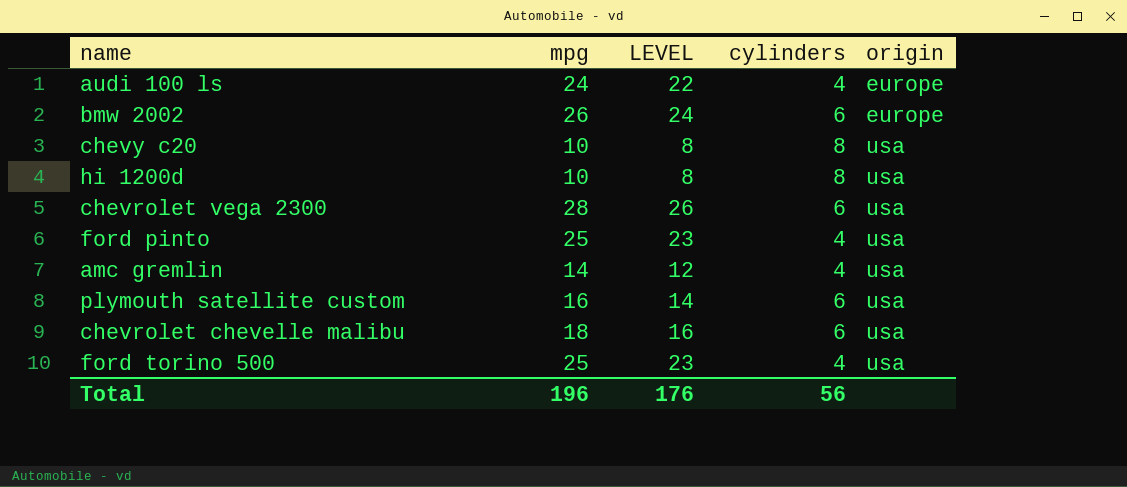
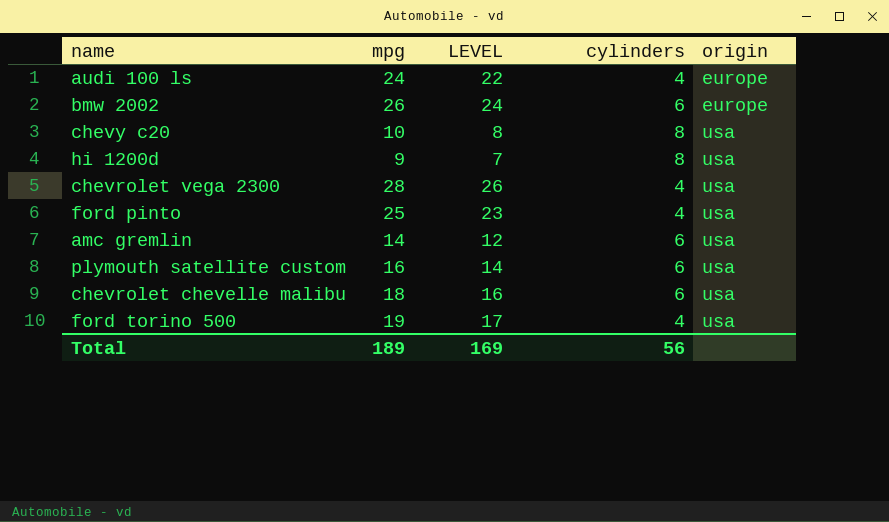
hi 1200d | mpg: 10 -> 9
hi 1200d | LEVEL: 8 -> 7
chevrolet vega 2300 | cylinders: 6 -> 4
amc gremlin | cylinders: 4 -> 6
ford torino 500 | mpg: 25 -> 19
ford torino 500 | LEVEL: 23 -> 17
Total | mpg: 196 -> 189
Total | LEVEL: 176 -> 169

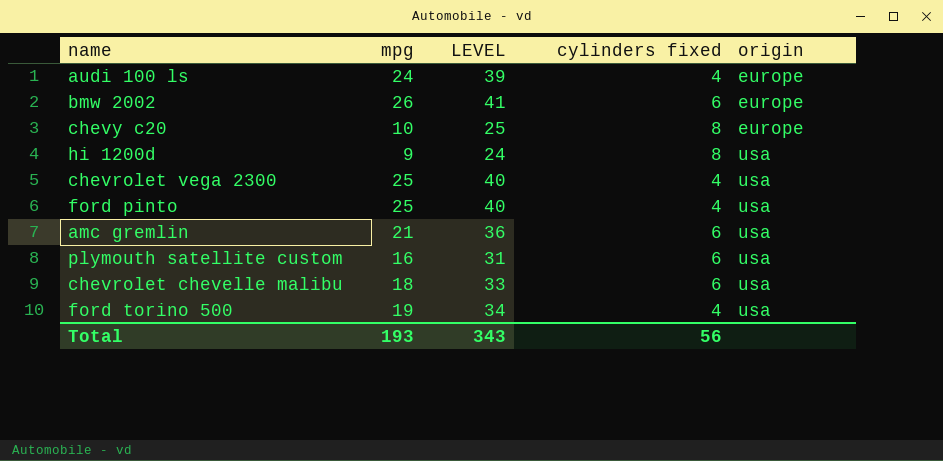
column LEVEL | formula: [mpg] - 2 -> [mpg] + 15
column name: cylinders -> cylinders fixed
chevy c20 | origin: usa -> europe
chevrolet vega 2300 | mpg: 28 -> 25
amc gremlin | mpg: 14 -> 21
Total | mpg: 189 -> 193
Total | LEVEL: 169 -> 343

